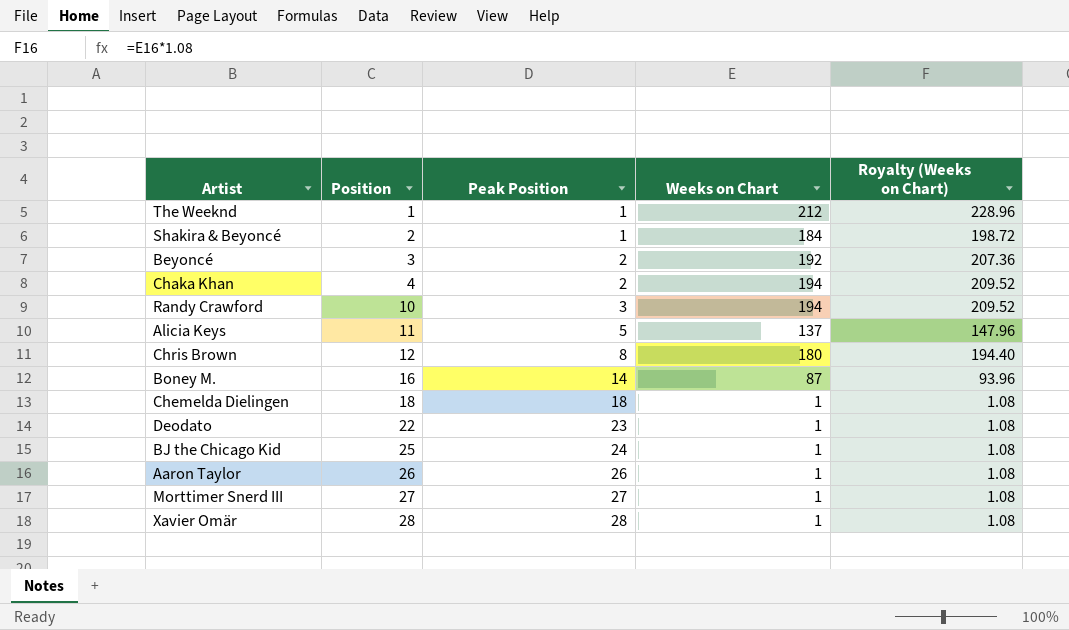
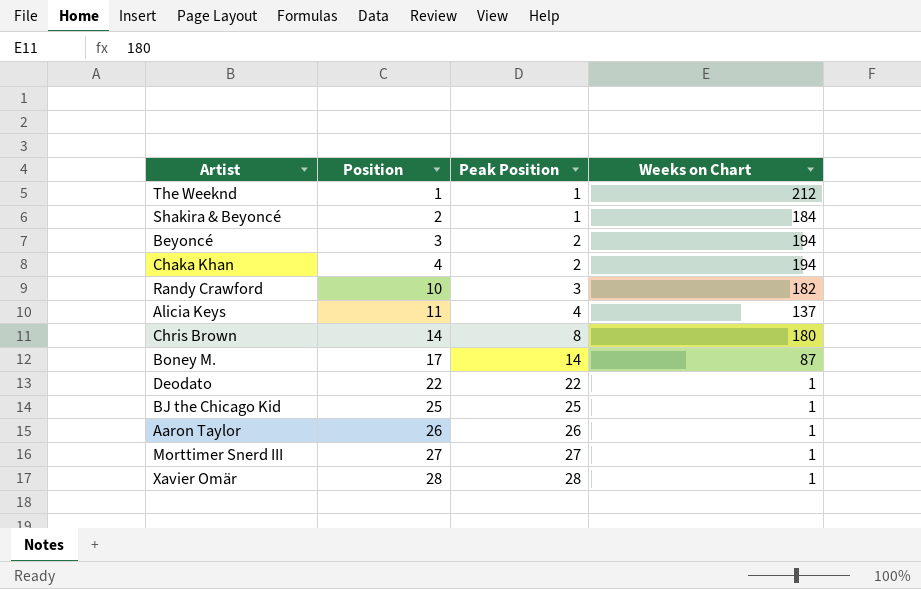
column Royalty (Weeks on Chart) | formula: [Weeks on Chart] * 1.08 -> none
row Chemelda Dielingen: 18 | 18 | 1 | 1.08 -> none
Beyoncé | Weeks on Chart: 192 -> 194
Randy Crawford | Weeks on Chart: 194 -> 182
Alicia Keys | Peak Position: 5 -> 4
Chris Brown | Position: 12 -> 14
Boney M. | Position: 16 -> 17
Deodato | Peak Position: 23 -> 22
BJ the Chicago Kid | Peak Position: 24 -> 25

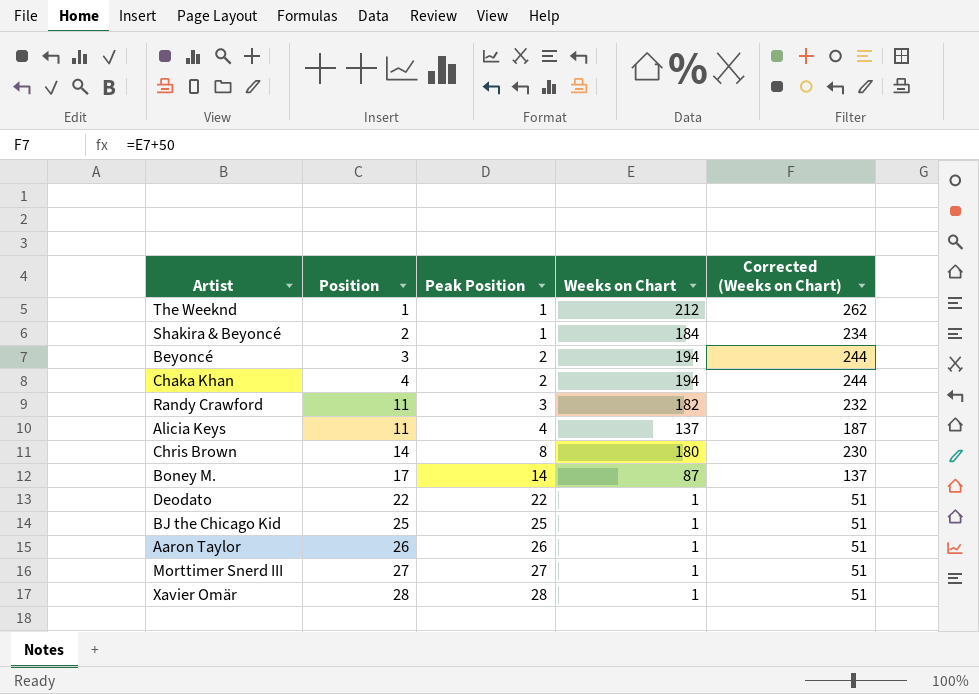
column Corrected (Weeks on Chart) | formula: none -> [Weeks on Chart] + 50
Randy Crawford | Position: 10 -> 11

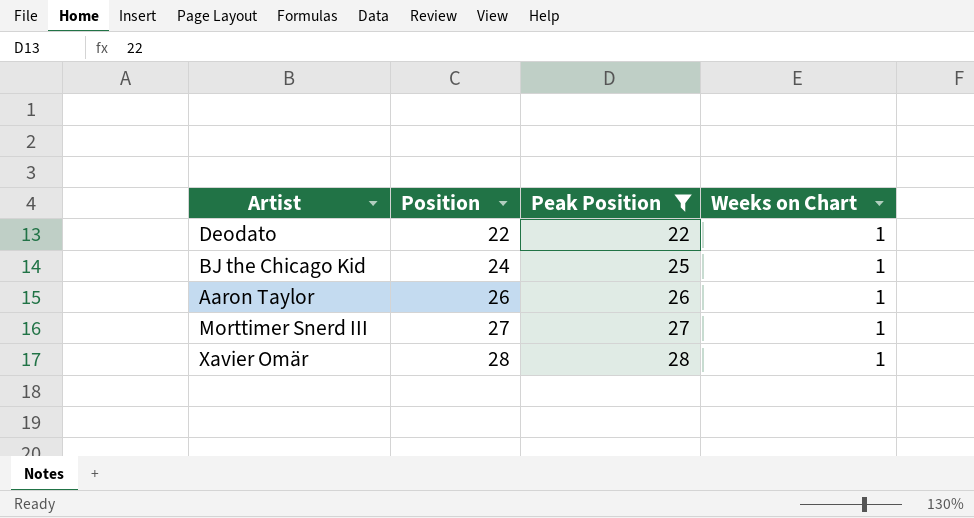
filter: none -> Peak Position >= 22
column Corrected (Weeks on Chart) | formula: [Weeks on Chart] + 50 -> none
BJ the Chicago Kid | Position: 25 -> 24

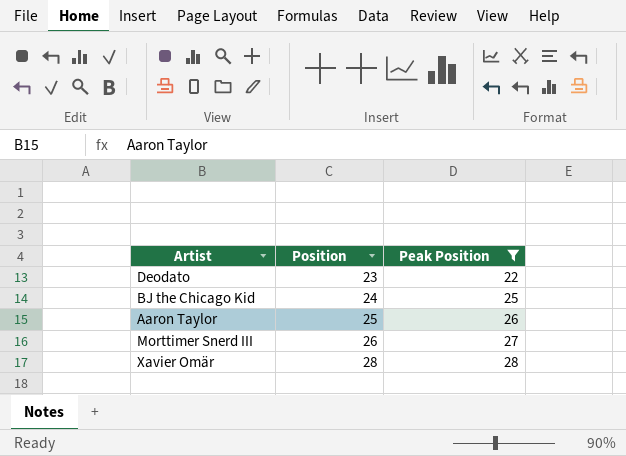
column Weeks on Chart | position: 4 -> none
Deodato | Position: 22 -> 23
Aaron Taylor | Position: 26 -> 25
Morttimer Snerd III | Position: 27 -> 26

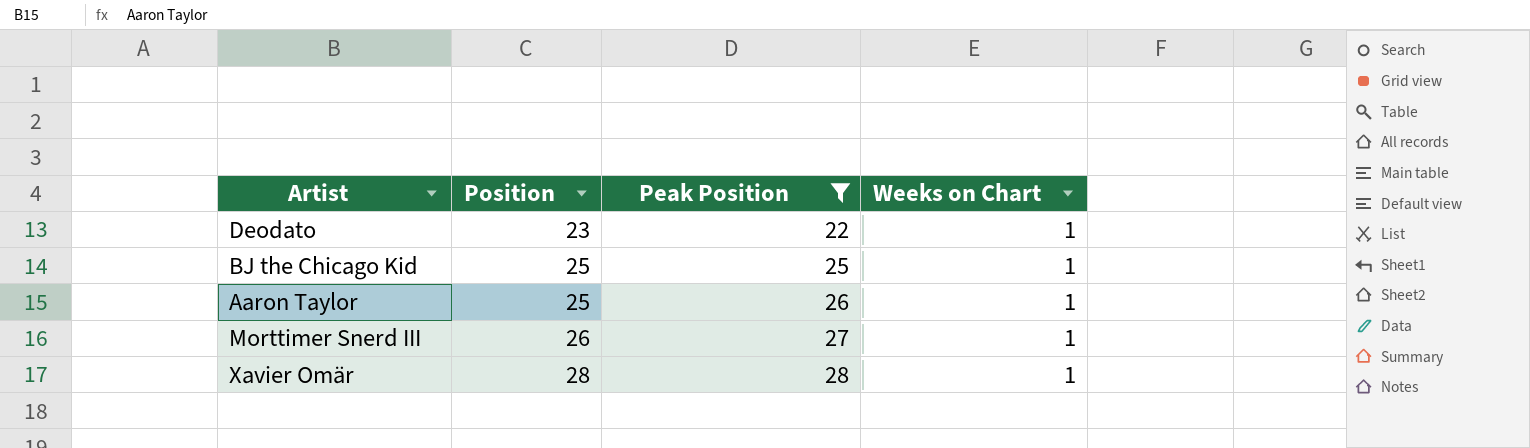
column Weeks on Chart | position: none -> 4
BJ the Chicago Kid | Position: 24 -> 25

